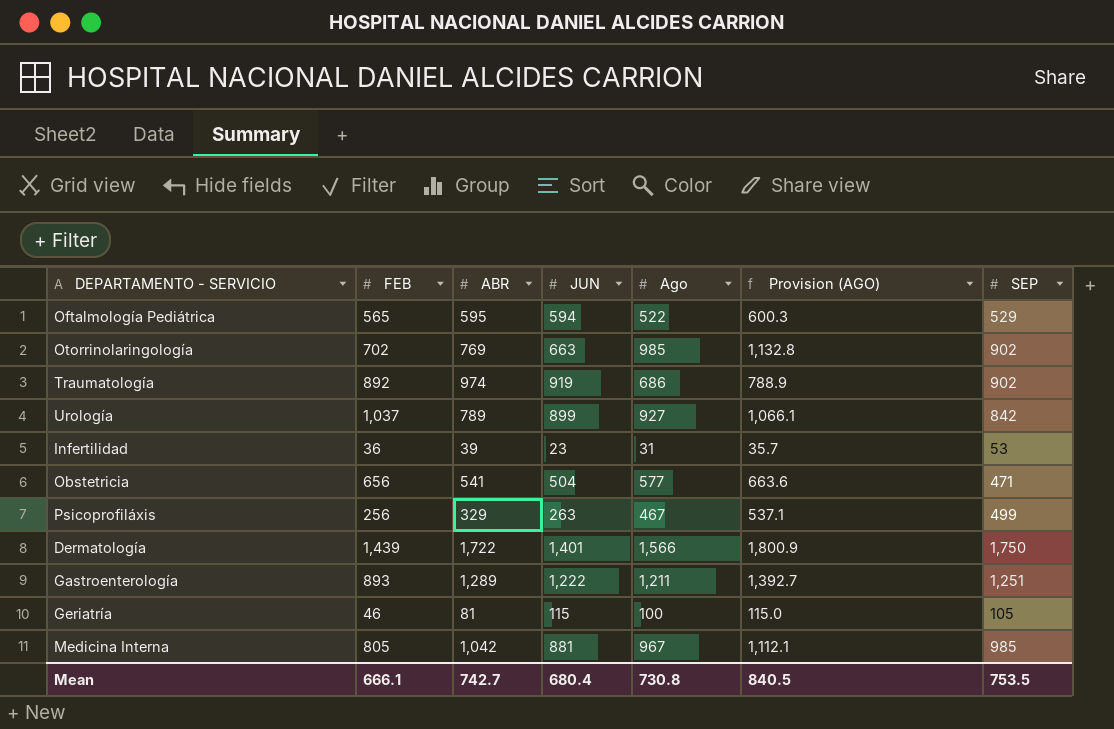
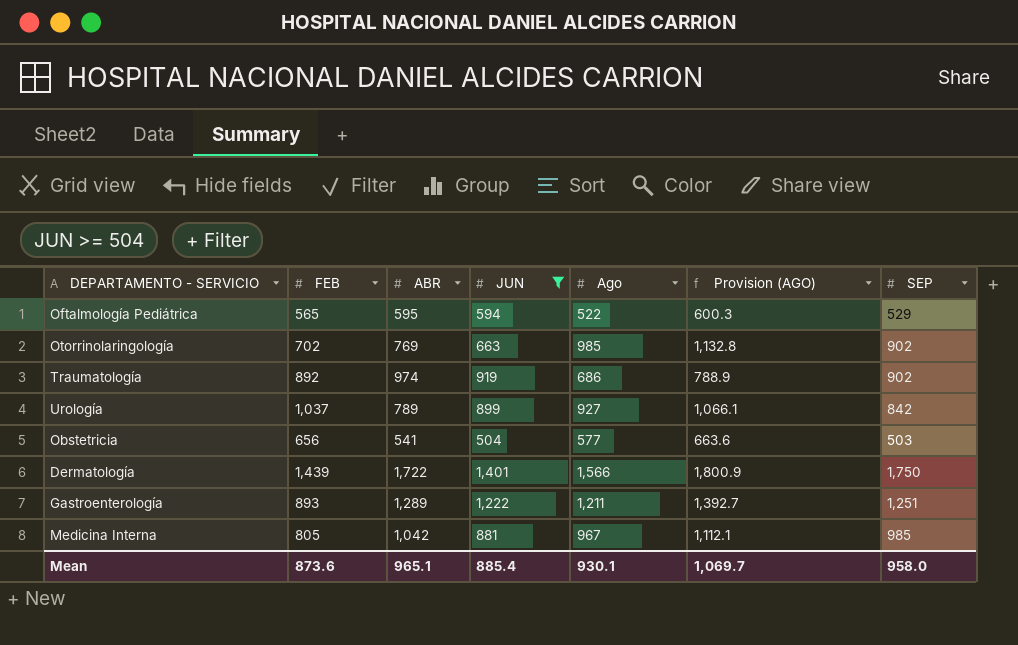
filter: none -> JUN >= 504
Obstetricia | SEP: 471 -> 503
Mean | FEB: 666.1 -> 873.6
Mean | ABR: 742.7 -> 965.1
Mean | JUN: 680.4 -> 885.4
Mean | Ago: 730.8 -> 930.1
Mean | Provision (AGO): 840.5 -> 1,069.7
Mean | SEP: 753.5 -> 958.0

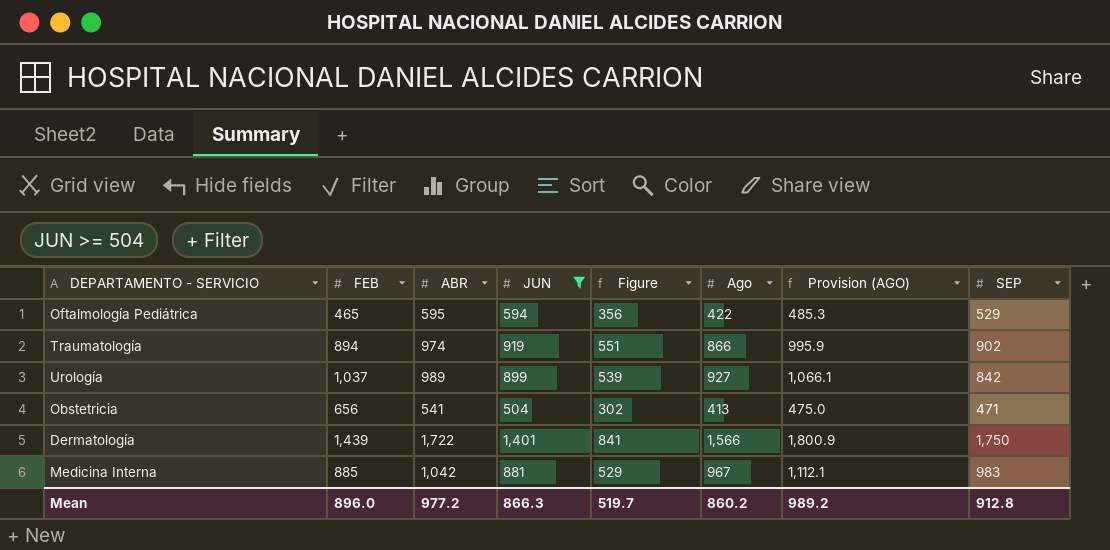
column Figure | formula: none -> [JUN] * 0.6
row Otorrinolaringología: 702 | 769 | 663 | 985 | 1,132.8 | 902 -> none
row Gastroenterología: 893 | 1,289 | 1,222 | 1,211 | 1,392.7 | 1,251 -> none
Oftalmología Pediátrica | FEB: 565 -> 465
Oftalmología Pediátrica | Ago: 522 -> 422
Oftalmología Pediátrica | Provision (AGO): 600.3 -> 485.3
Traumatología | FEB: 892 -> 894
Traumatología | Ago: 686 -> 866
Traumatología | Provision (AGO): 788.9 -> 995.9
Urología | ABR: 789 -> 989
Obstetricia | Ago: 577 -> 413
Obstetricia | Provision (AGO): 663.6 -> 475.0
Obstetricia | SEP: 503 -> 471
Medicina Interna | FEB: 805 -> 885
Medicina Interna | SEP: 985 -> 983
Mean | FEB: 873.6 -> 896.0
Mean | ABR: 965.1 -> 977.2
Mean | JUN: 885.4 -> 866.3
Mean | Ago: 930.1 -> 860.2
Mean | Provision (AGO): 1,069.7 -> 989.2
Mean | SEP: 958.0 -> 912.8

